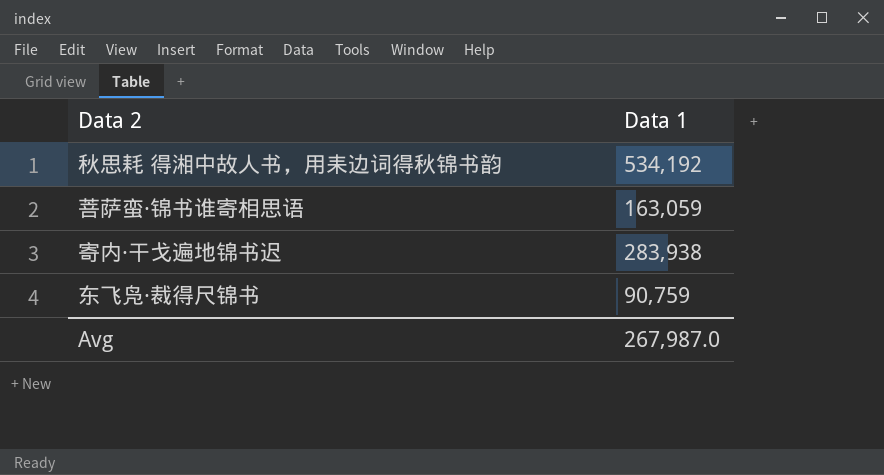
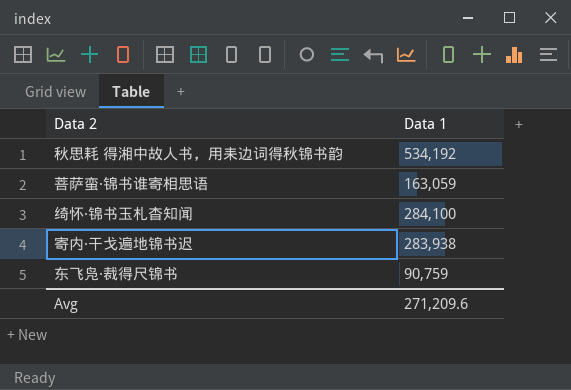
row 绮怀·锦书玉札杳知闻: none -> 284,100
Avg | Data 1: 267,987.0 -> 271,209.6

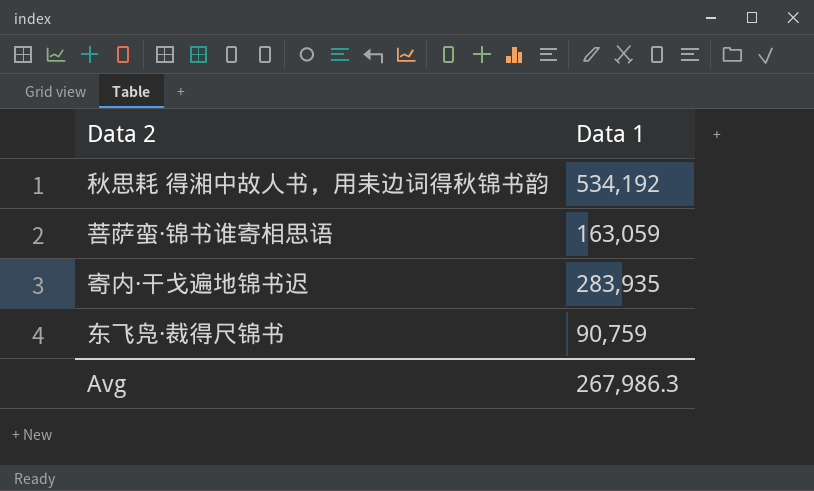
row 绮怀·锦书玉札杳知闻: 284,100 -> none
寄内·干戈遍地锦书迟 | Data 1: 283,938 -> 283,935
Avg | Data 1: 271,209.6 -> 267,986.3

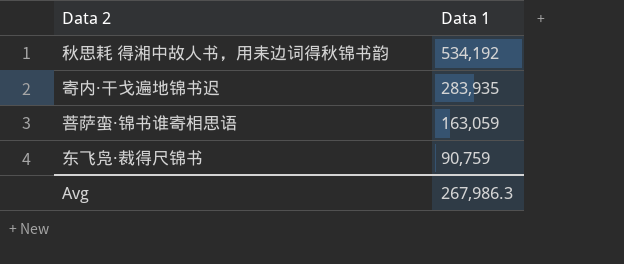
row order: none -> Data 1 descending

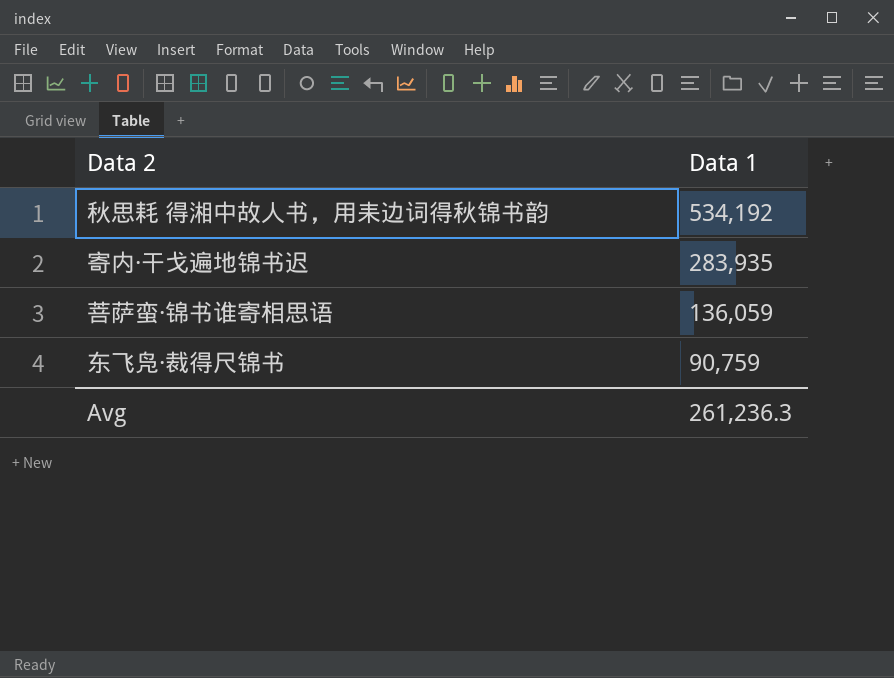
菩萨蛮·锦书谁寄相思语 | Data 1: 163,059 -> 136,059
Avg | Data 1: 267,986.3 -> 261,236.3

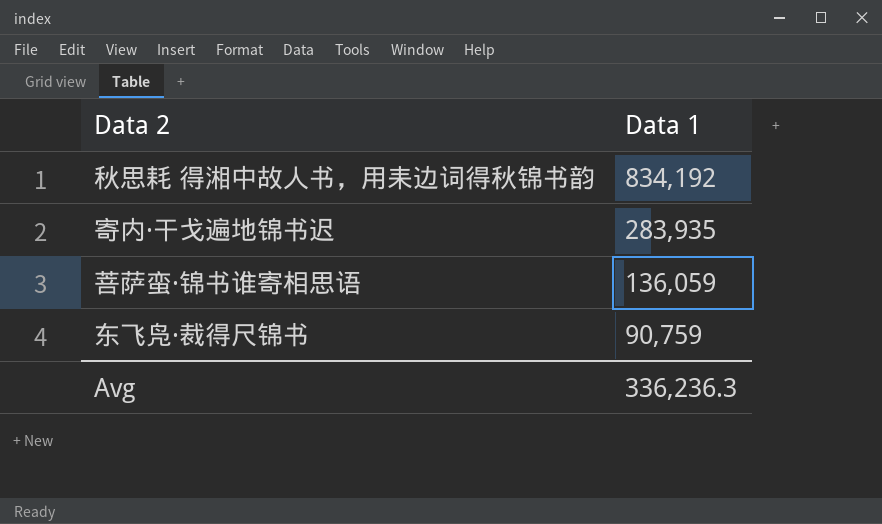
秋思耗 得湘中故人书，用耒边词得秋锦书韵 | Data 1: 534,192 -> 834,192
Avg | Data 1: 261,236.3 -> 336,236.3

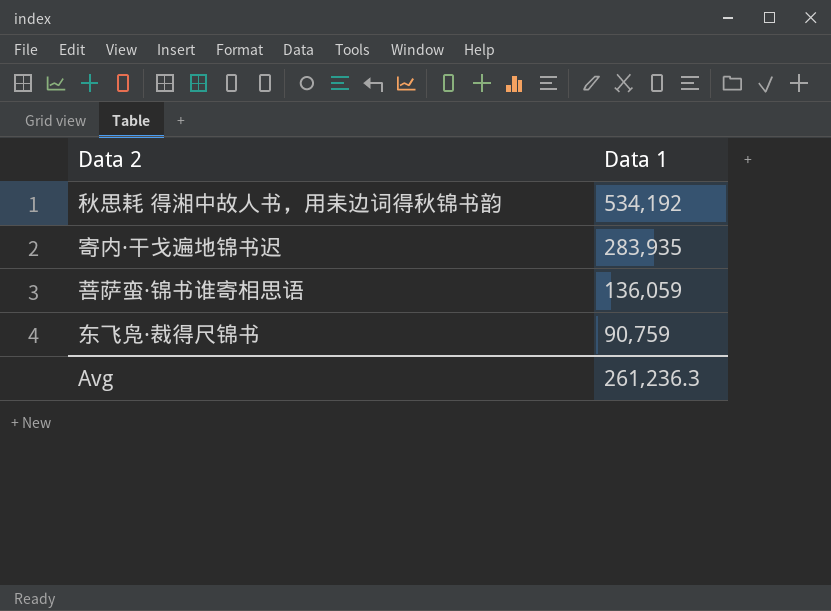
秋思耗 得湘中故人书，用耒边词得秋锦书韵 | Data 1: 834,192 -> 534,192
Avg | Data 1: 336,236.3 -> 261,236.3

